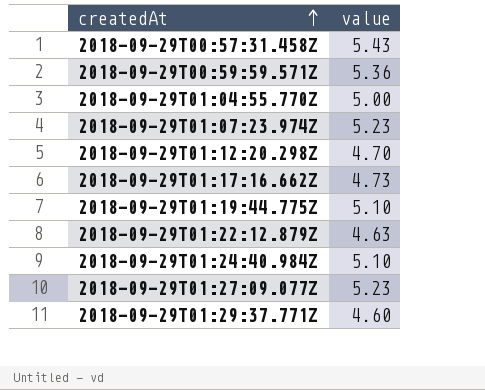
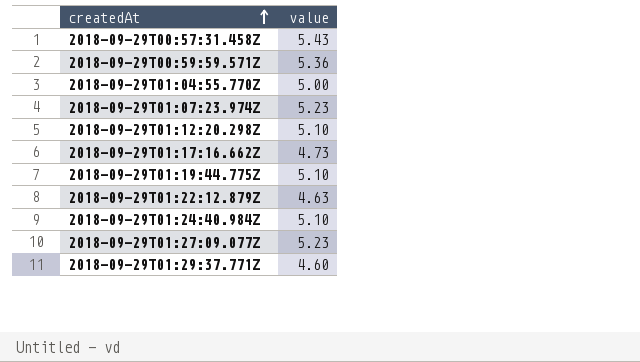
2018-09-29T01:12:20.298Z | value: 4.70 -> 5.10

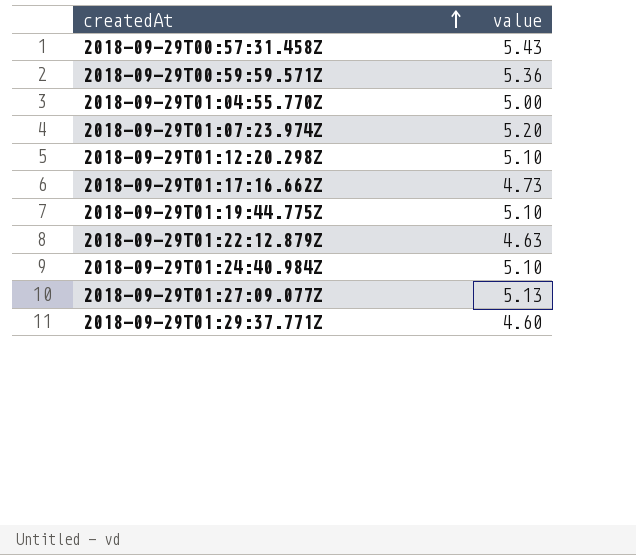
2018-09-29T01:07:23.974Z | value: 5.23 -> 5.20
2018-09-29T01:27:09.077Z | value: 5.23 -> 5.13

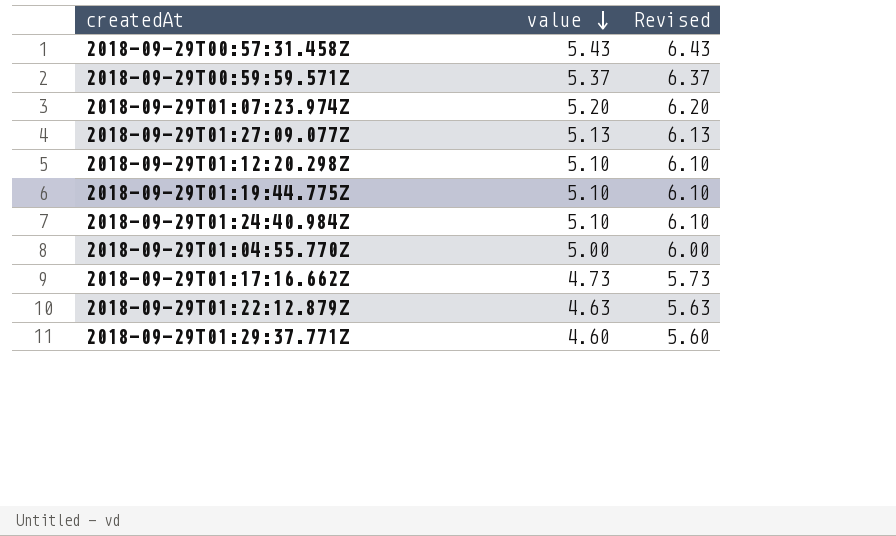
row order: createdAt ascending -> value descending
column Revised | formula: none -> [value] + 1
2018-09-29T00:59:59.571Z | value: 5.36 -> 5.37

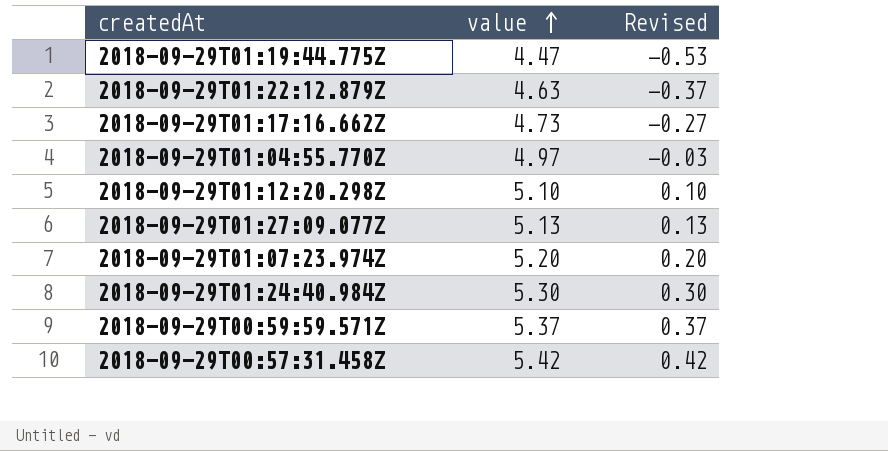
row order: value descending -> value ascending
column Revised | formula: [value] + 1 -> [value] - 5
row 2018-09-29T01:29:37.771Z: 4.60 | 5.60 -> none
2018-09-29T01:19:44.775Z | value: 5.10 -> 4.47
2018-09-29T01:04:55.770Z | value: 5.00 -> 4.97
2018-09-29T01:24:40.984Z | value: 5.10 -> 5.30
2018-09-29T00:57:31.458Z | value: 5.43 -> 5.42

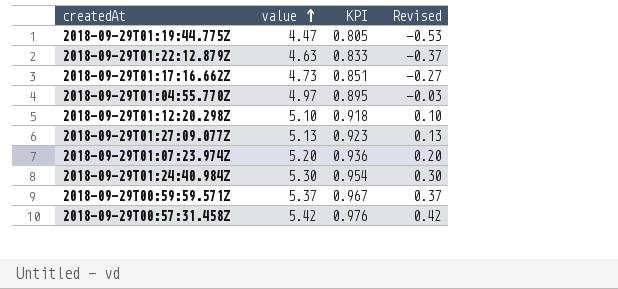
column KPI | formula: none -> [value] * 0.18

